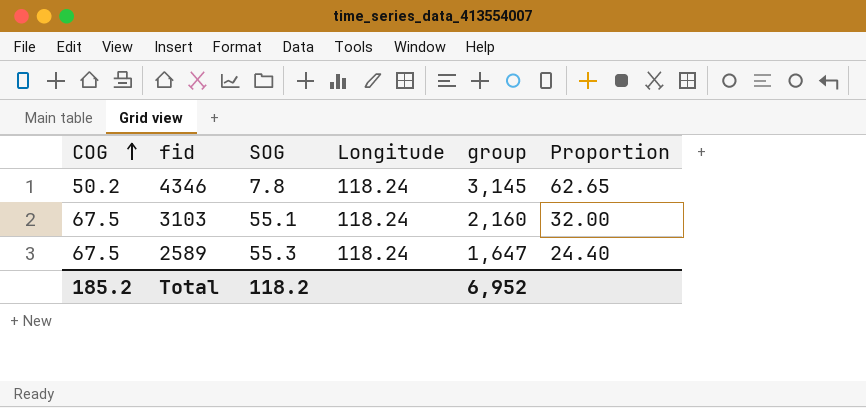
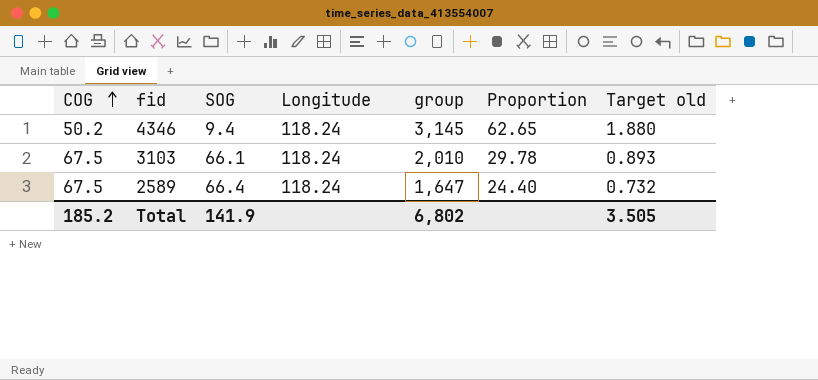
column Target old | formula: none -> [Proportion] * 0.03
4346 | SOG: 7.8 -> 9.4
3103 | SOG: 55.1 -> 66.1
3103 | group: 2,160 -> 2,010
3103 | Proportion: 32.00 -> 29.78
2589 | SOG: 55.3 -> 66.4
Total | SOG: 118.2 -> 141.9
Total | group: 6,952 -> 6,802

